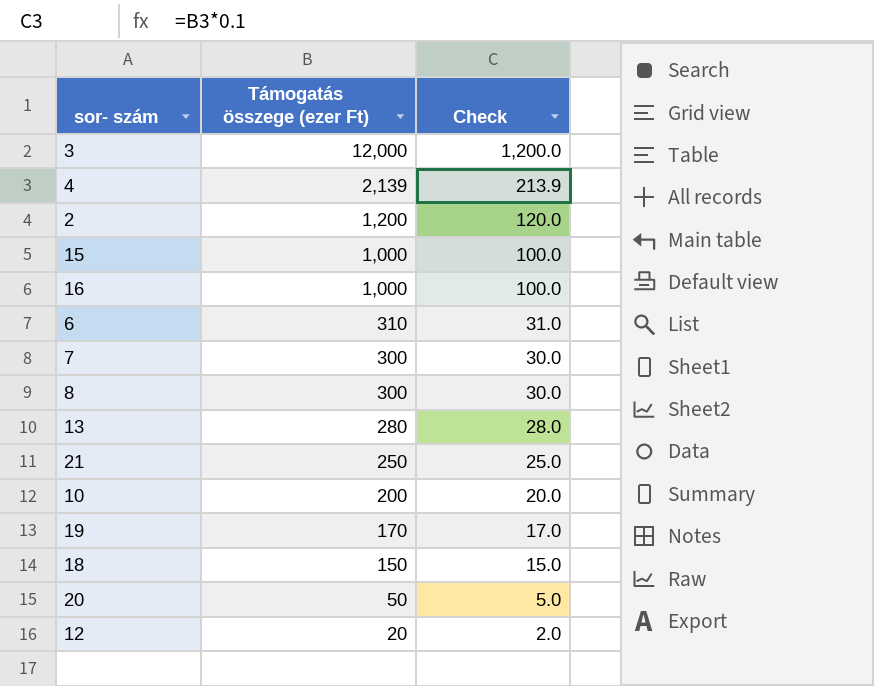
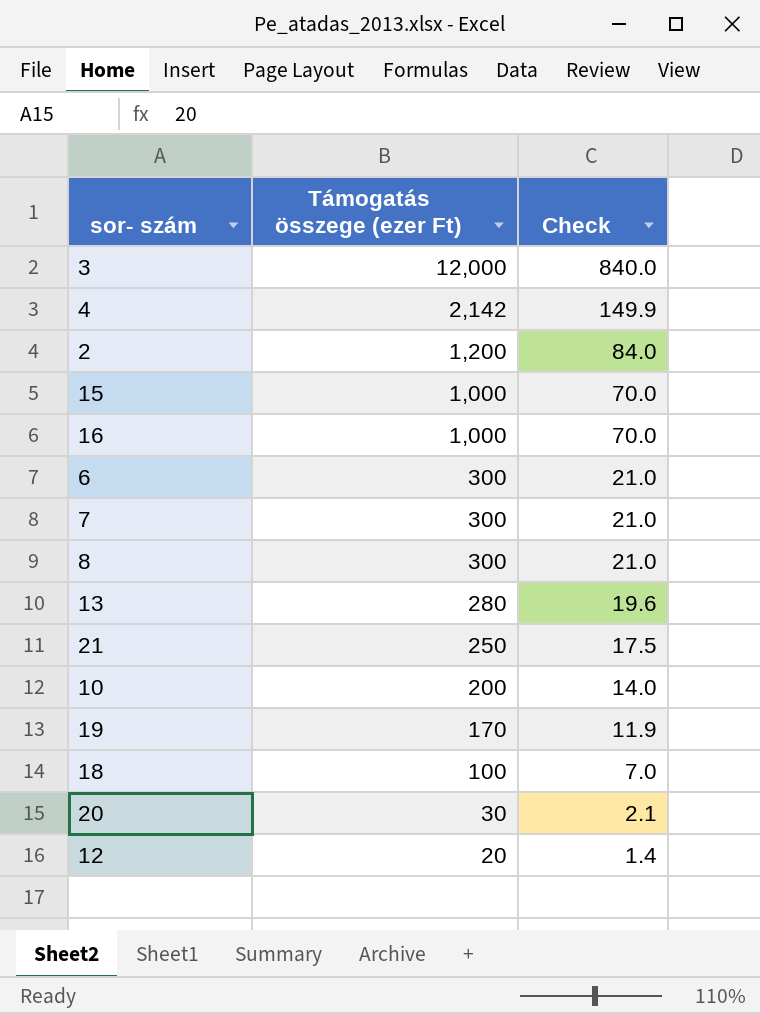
column Check | formula: [Támogatás összege (ezer Ft)] * 0.1 -> [Támogatás összege (ezer Ft)] * 0.07
4 | Támogatás összege (ezer Ft): 2,139 -> 2,142
6 | Támogatás összege (ezer Ft): 310 -> 300
18 | Támogatás összege (ezer Ft): 150 -> 100
20 | Támogatás összege (ezer Ft): 50 -> 30

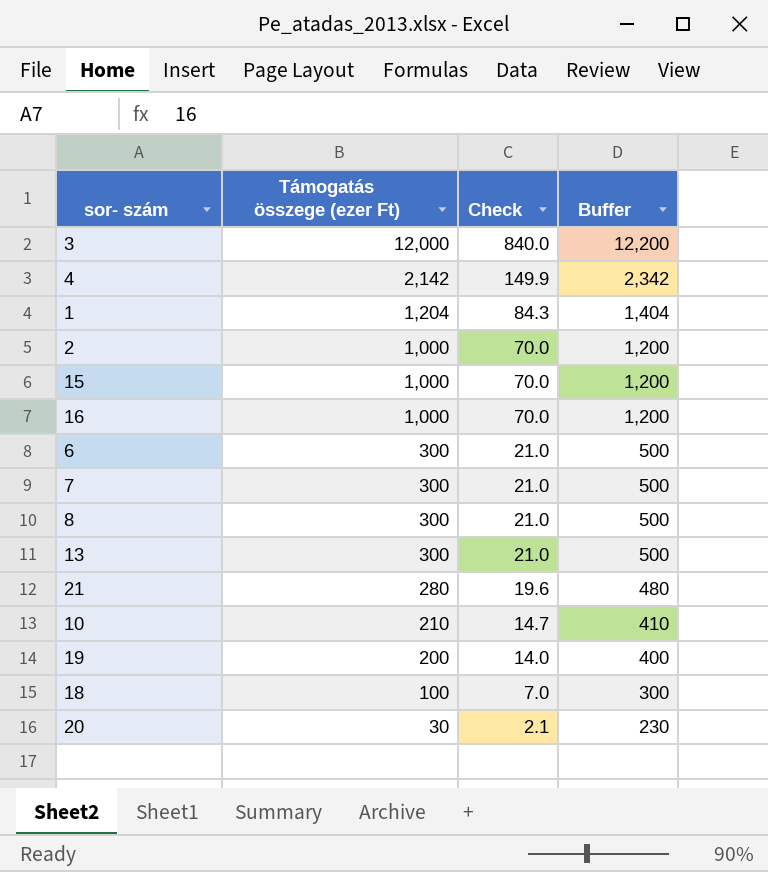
column Buffer | formula: none -> [Támogatás összege (ezer Ft)] + 200
row 12: 20 | 1.4 -> none
row 1: none -> 1,204 | 84.3 | 1,404
2 | Támogatás összege (ezer Ft): 1,200 -> 1,000
2 | Check: 84.0 -> 70.0
13 | Támogatás összege (ezer Ft): 280 -> 300
13 | Check: 19.6 -> 21.0
21 | Támogatás összege (ezer Ft): 250 -> 280
21 | Check: 17.5 -> 19.6
10 | Támogatás összege (ezer Ft): 200 -> 210
10 | Check: 14.0 -> 14.7
19 | Támogatás összege (ezer Ft): 170 -> 200
19 | Check: 11.9 -> 14.0

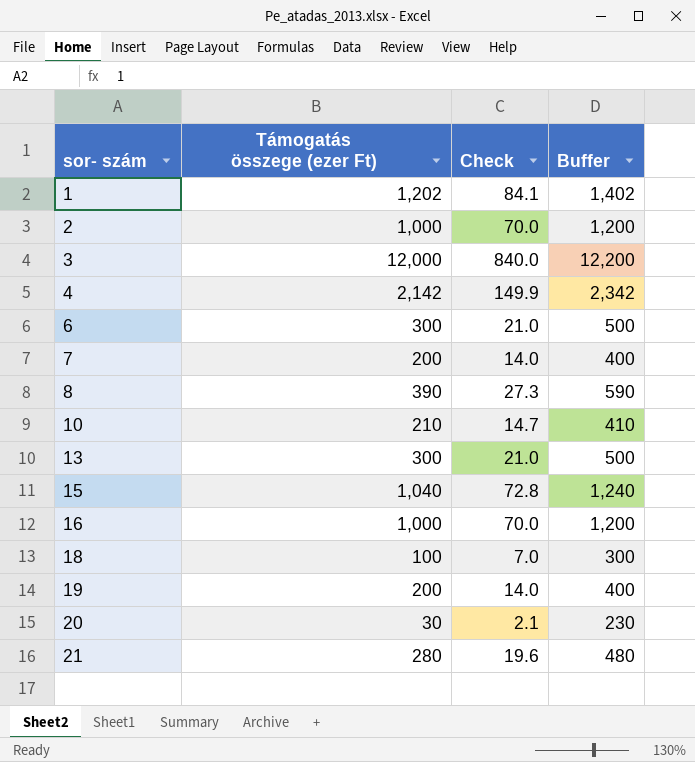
row order: Támogatás összege (ezer Ft) descending -> sor- szám ascending
1 | Támogatás összege (ezer Ft): 1,204 -> 1,202
1 | Check: 84.3 -> 84.1
1 | Buffer: 1,404 -> 1,402
7 | Támogatás összege (ezer Ft): 300 -> 200
7 | Check: 21.0 -> 14.0
7 | Buffer: 500 -> 400
8 | Támogatás összege (ezer Ft): 300 -> 390
8 | Check: 21.0 -> 27.3
8 | Buffer: 500 -> 590
15 | Támogatás összege (ezer Ft): 1,000 -> 1,040
15 | Check: 70.0 -> 72.8
15 | Buffer: 1,200 -> 1,240

